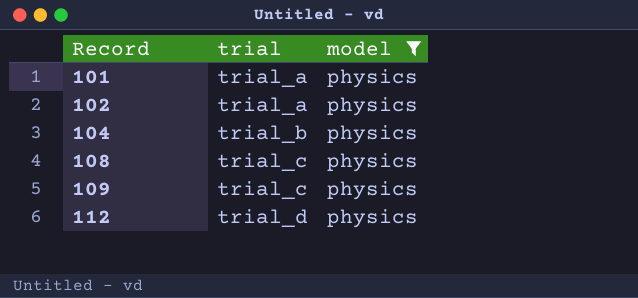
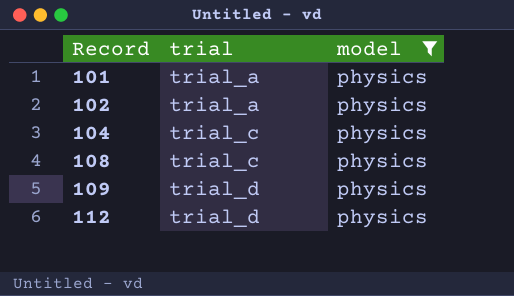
104 | trial: trial_b -> trial_c
109 | trial: trial_c -> trial_d

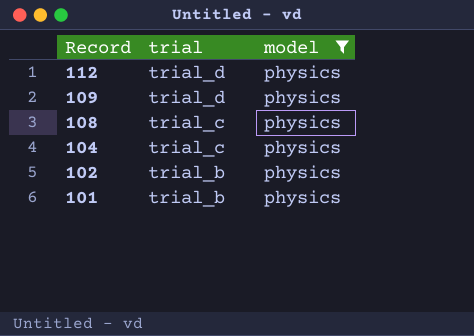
row order: Record ascending -> Record descending
102 | trial: trial_a -> trial_b
101 | trial: trial_a -> trial_b

